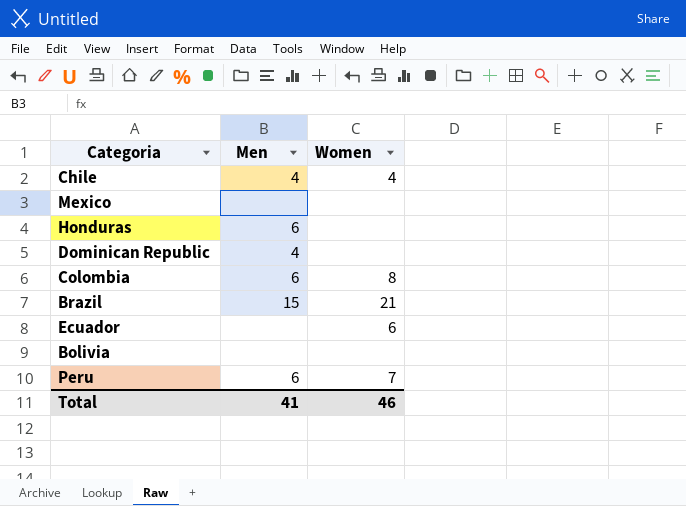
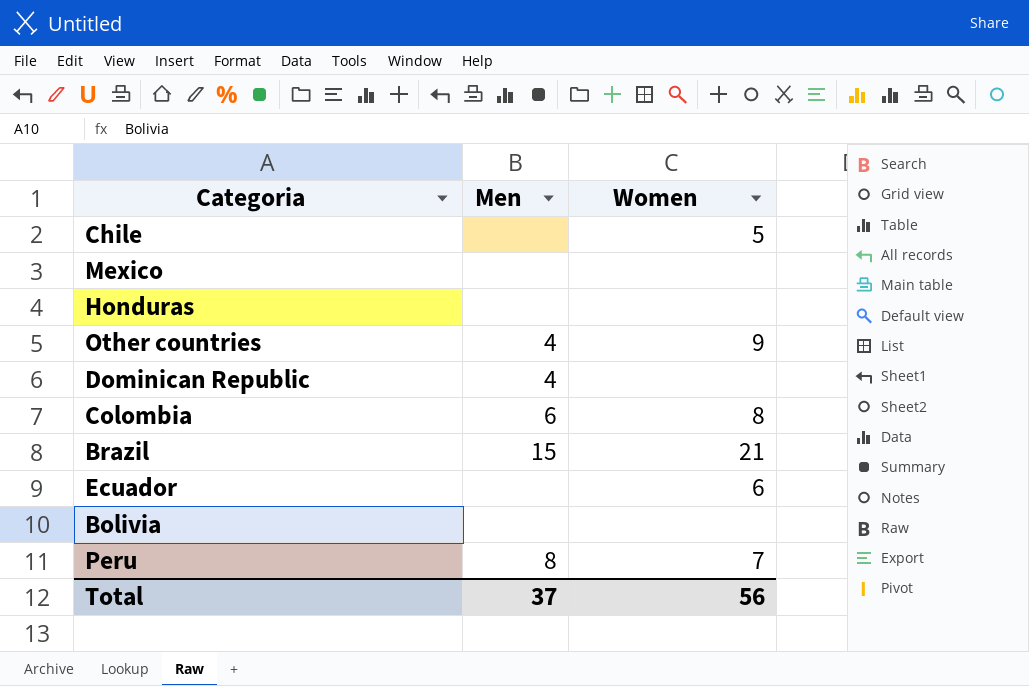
Chile | Men: 4 -> none
Chile | Women: 4 -> 5
Honduras | Men: 6 -> none
row Other countries: none -> 4 | 9
Peru | Men: 6 -> 8
Total | Men: 41 -> 37
Total | Women: 46 -> 56

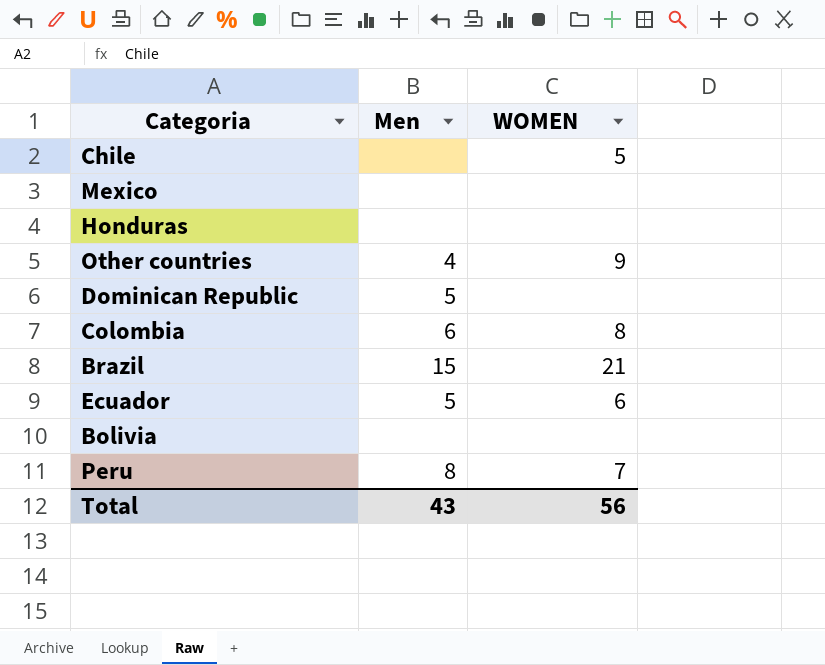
column name: Women -> WOMEN
Dominican Republic | Men: 4 -> 5
Ecuador | Men: none -> 5
Total | Men: 37 -> 43

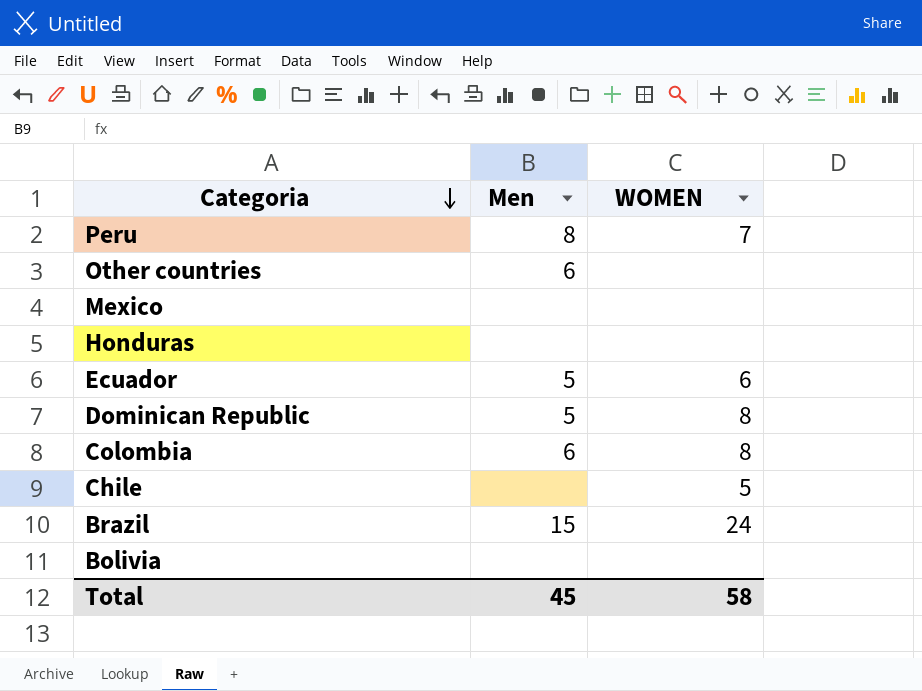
row order: none -> Categoria descending
Other countries | Men: 4 -> 6
Other countries | WOMEN: 9 -> none
Dominican Republic | WOMEN: none -> 8
Brazil | WOMEN: 21 -> 24
Total | Men: 43 -> 45
Total | WOMEN: 56 -> 58

